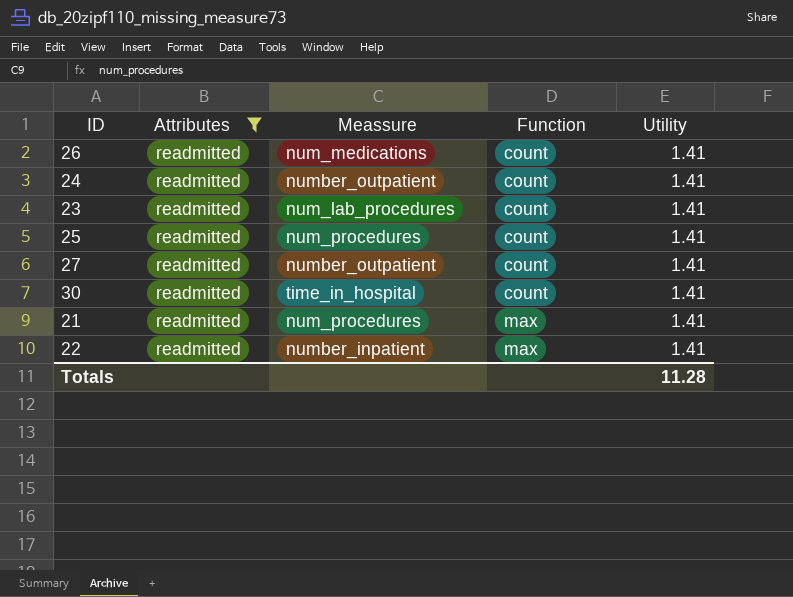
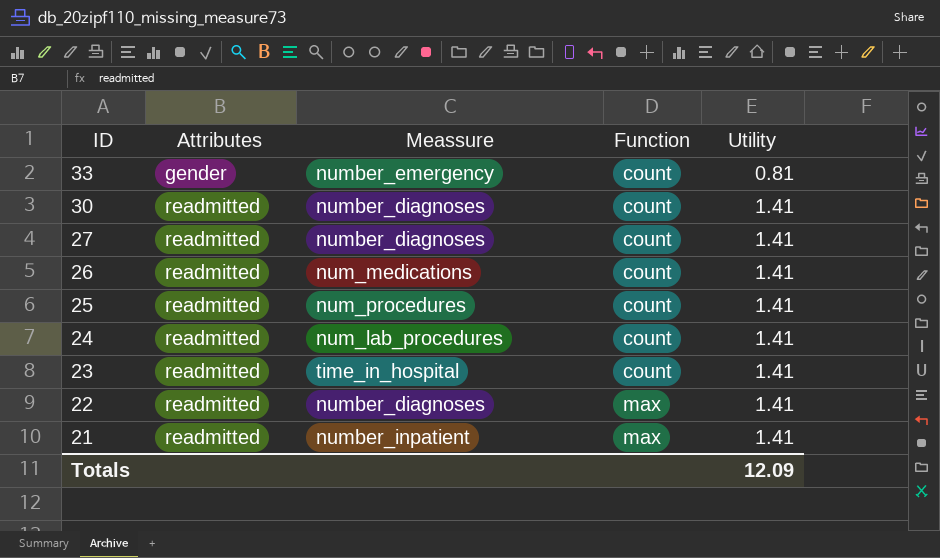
filter: Attributes = readmitted -> none
row order: Function ascending -> ID descending
30 | Meassure: time_in_hospital -> number_diagnoses
27 | Meassure: number_outpatient -> number_diagnoses
24 | Meassure: number_outpatient -> num_lab_procedures
23 | Meassure: num_lab_procedures -> time_in_hospital
22 | Meassure: number_inpatient -> number_diagnoses
21 | Meassure: num_procedures -> number_inpatient
Totals | Utility: 11.28 -> 12.09

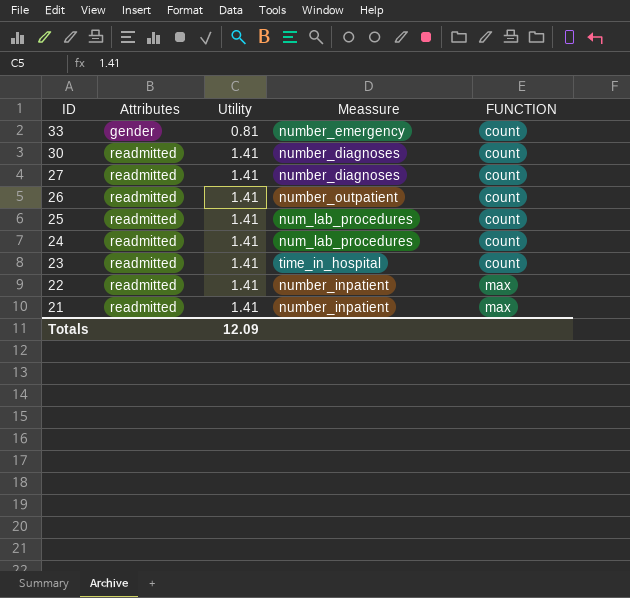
column Utility | position: 5 -> 3
column name: Function -> FUNCTION
26 | Meassure: num_medications -> number_outpatient
25 | Meassure: num_procedures -> num_lab_procedures
22 | Meassure: number_diagnoses -> number_inpatient

